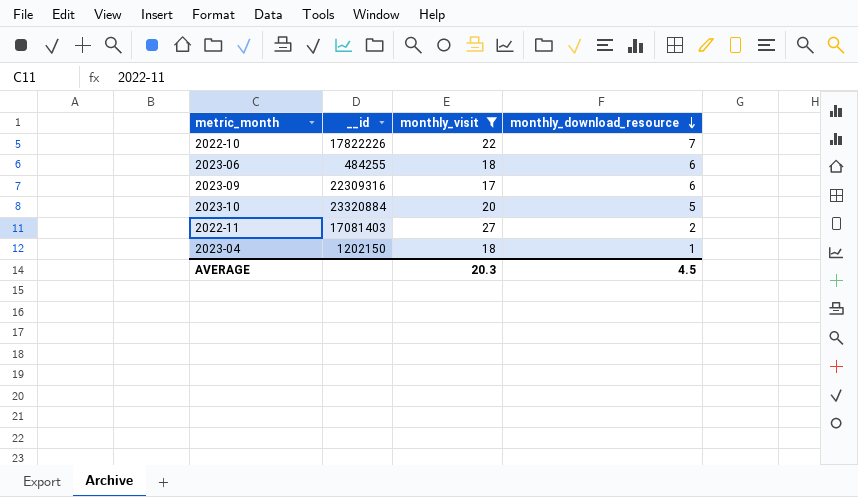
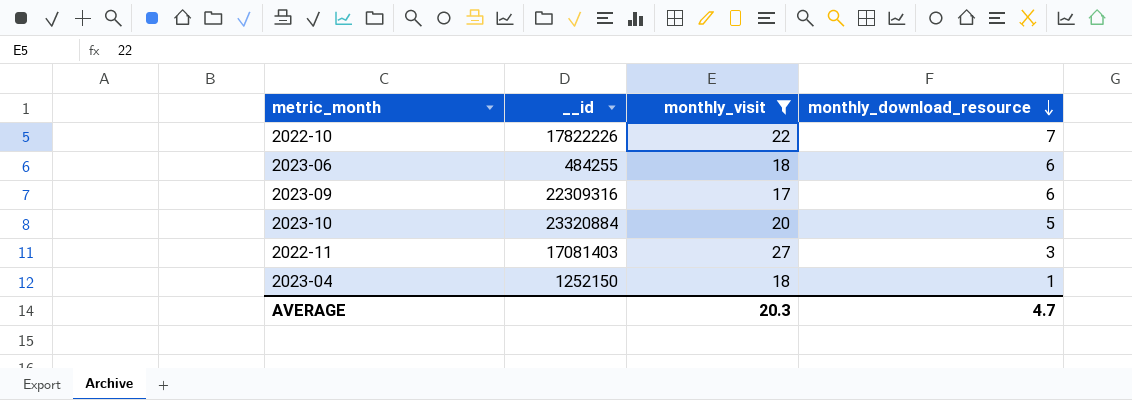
2022-11 | monthly_download_resource: 2 -> 3
2023-04 | __id: 1202150 -> 1252150
AVERAGE | monthly_download_resource: 4.5 -> 4.7

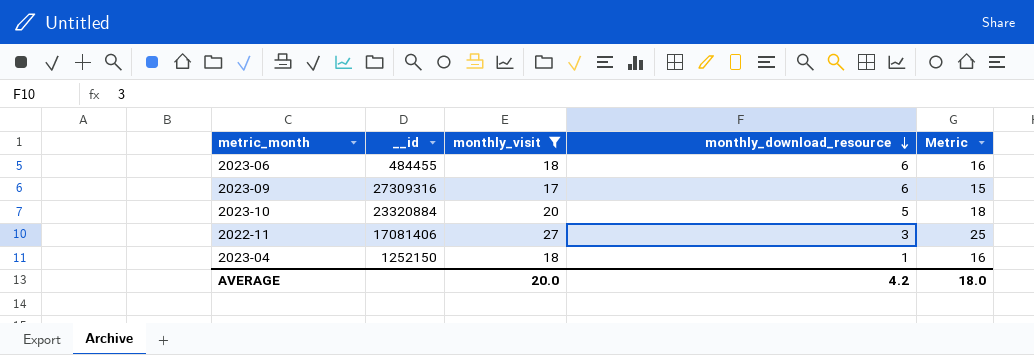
column Metric | formula: none -> [monthly_visit] - 2
row 2022-10: 17822226 | 22 | 7 -> none
2023-06 | __id: 484255 -> 484455
2023-09 | __id: 22309316 -> 27309316
2022-11 | __id: 17081403 -> 17081406
AVERAGE | monthly_visit: 20.3 -> 20.0
AVERAGE | monthly_download_resource: 4.7 -> 4.2

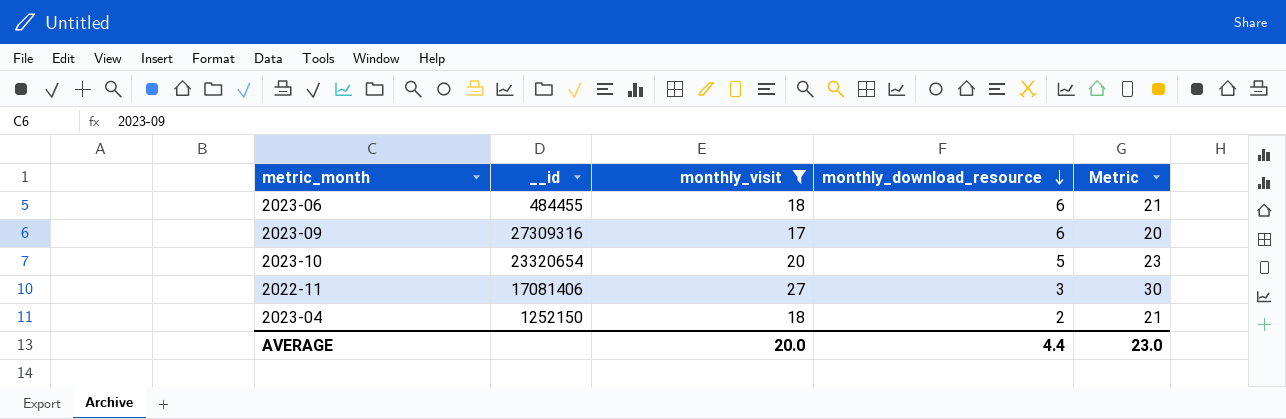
column Metric | formula: [monthly_visit] - 2 -> [monthly_visit] + 3
2023-10 | __id: 23320884 -> 23320654
2023-04 | monthly_download_resource: 1 -> 2
AVERAGE | monthly_download_resource: 4.2 -> 4.4
AVERAGE | Metric: 18.0 -> 23.0

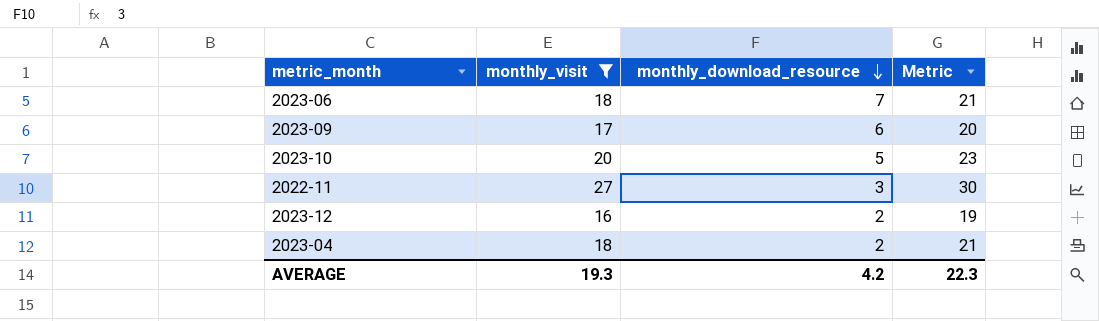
column __id | position: 2 -> none
2023-06 | monthly_download_resource: 6 -> 7
row 2023-12: none -> 16 | 2 | 19
AVERAGE | monthly_visit: 20.0 -> 19.3
AVERAGE | monthly_download_resource: 4.4 -> 4.2
AVERAGE | Metric: 23.0 -> 22.3

